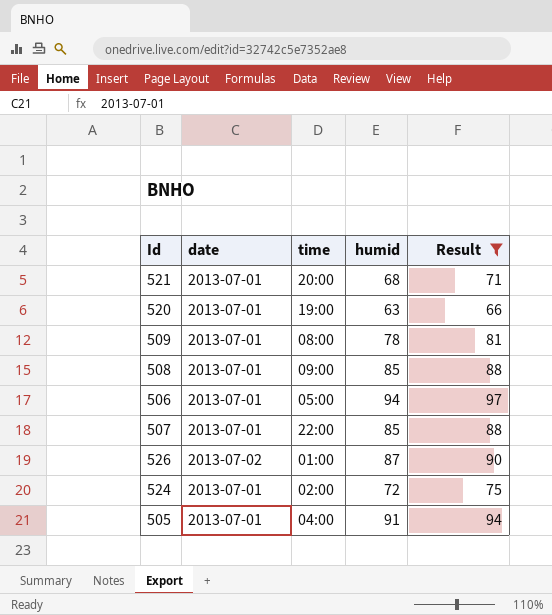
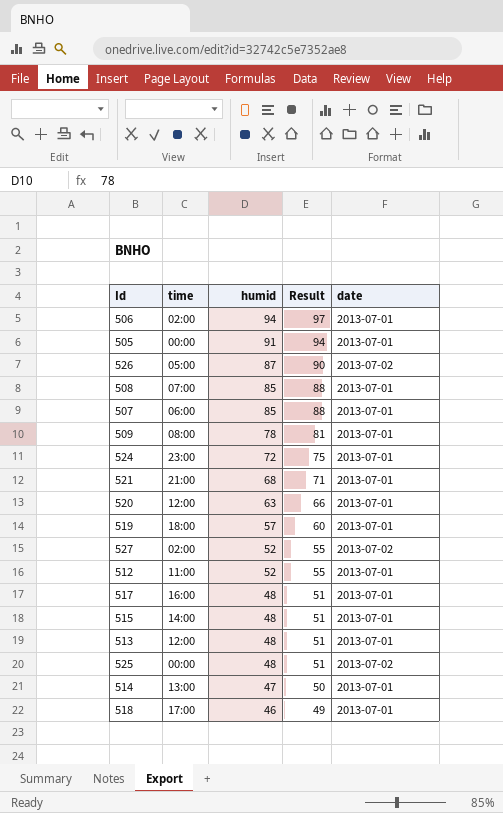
filter: Result >= 66 -> none
row order: none -> humid descending
column date | position: 2 -> 5
506 | time: 05:00 -> 02:00
505 | time: 04:00 -> 00:00
526 | time: 01:00 -> 05:00
508 | time: 09:00 -> 07:00
507 | time: 22:00 -> 06:00
524 | time: 02:00 -> 23:00
521 | time: 20:00 -> 21:00
520 | time: 19:00 -> 12:00

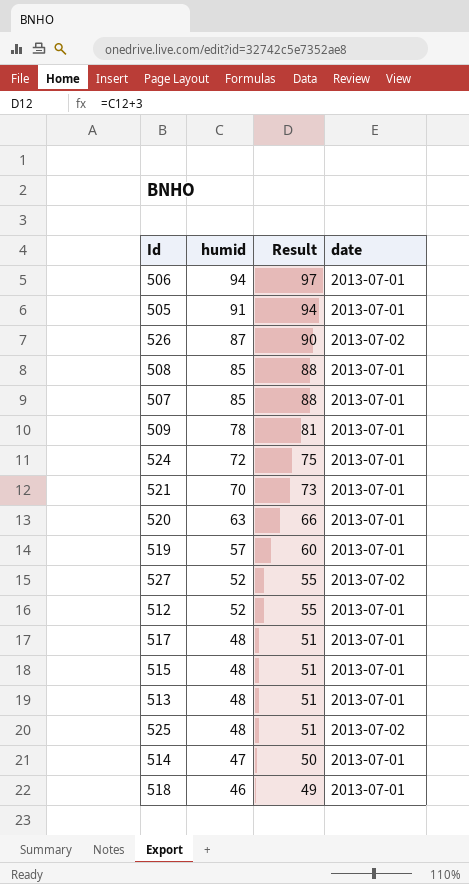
column time | position: 2 -> none
521 | humid: 68 -> 70
521 | Result: 71 -> 73

